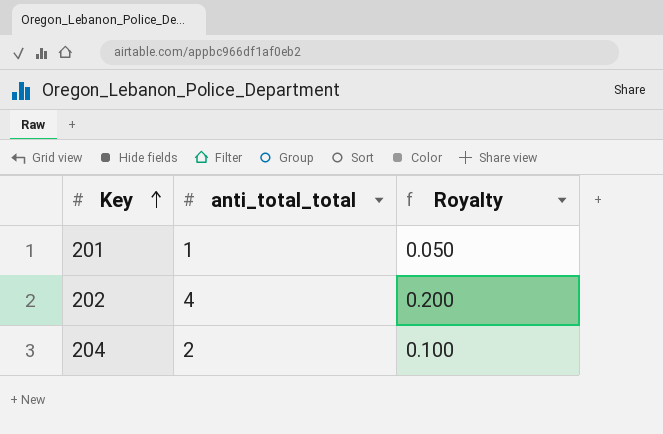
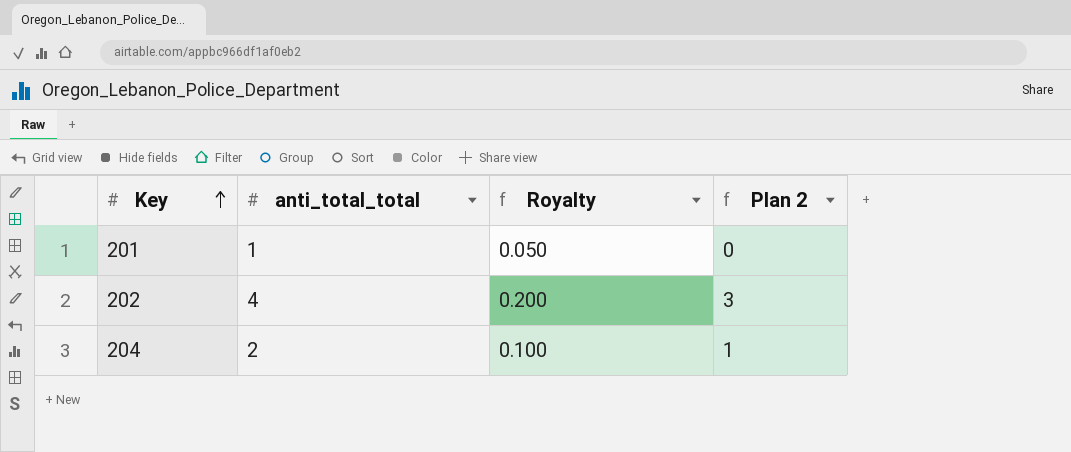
column Plan 2 | formula: none -> [anti_total_total] - 1

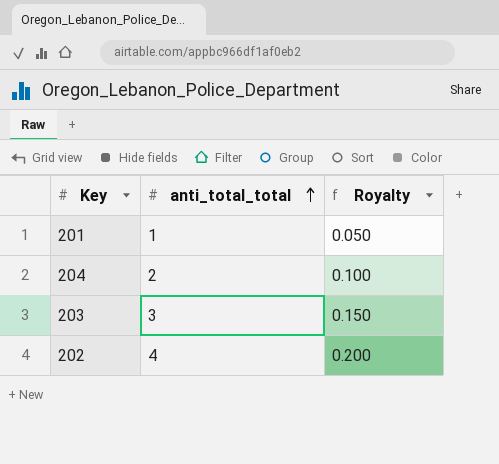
row order: Key ascending -> anti_total_total ascending
column Plan 2 | formula: [anti_total_total] - 1 -> none
row 203: none -> 3 | 0.150

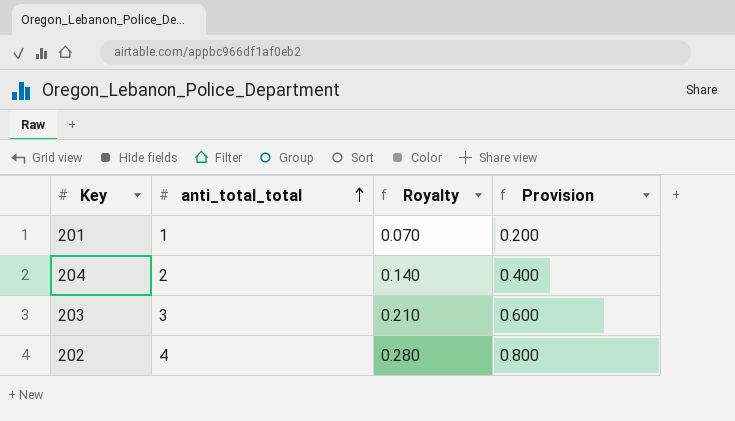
column Royalty | formula: [anti_total_total] * 0.05 -> [anti_total_total] * 0.07
column Provision | formula: none -> [anti_total_total] * 0.2

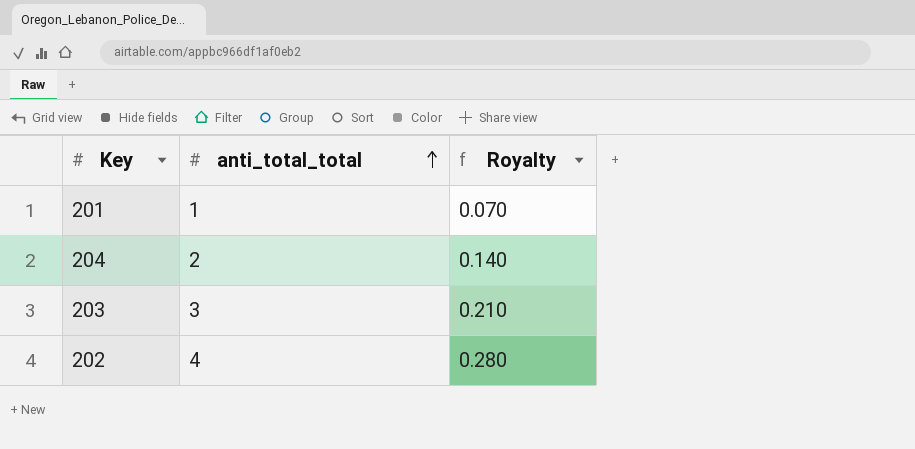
column Provision | formula: [anti_total_total] * 0.2 -> none

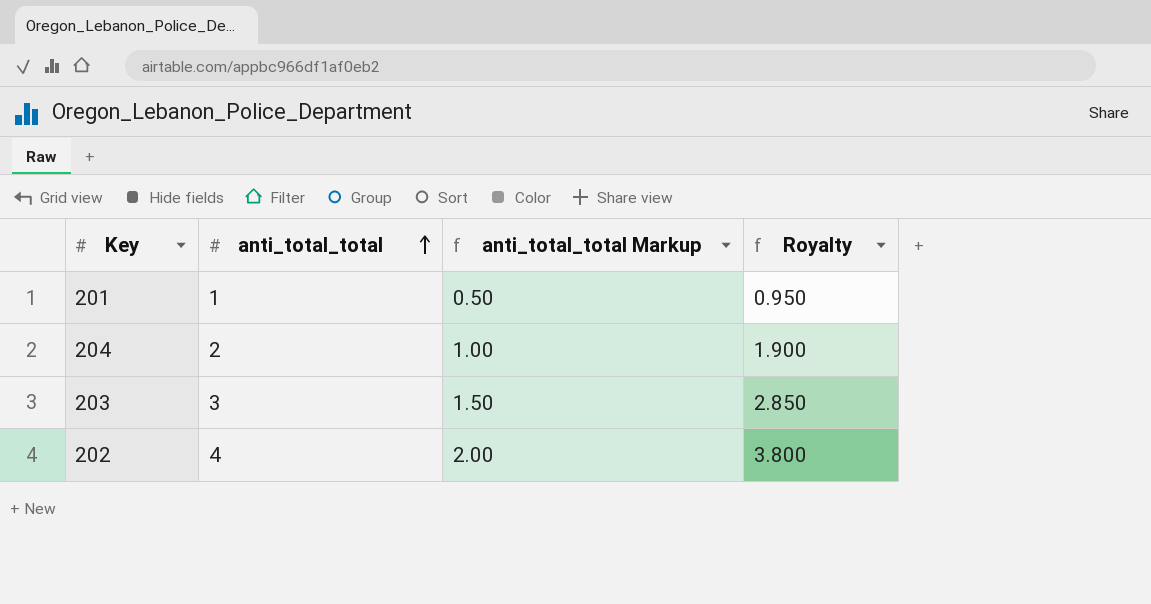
column anti_total_total Markup | formula: none -> [anti_total_total] * 0.5
column Royalty | formula: [anti_total_total] * 0.07 -> [anti_total_total] * 0.95

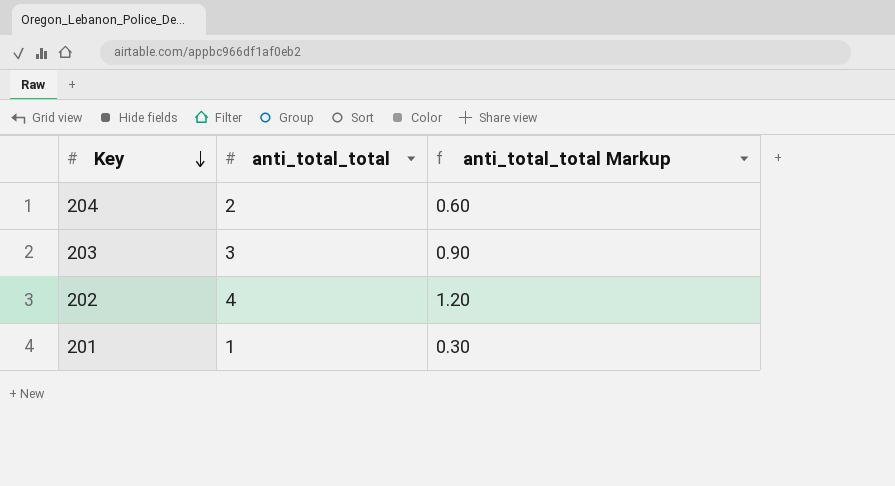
row order: anti_total_total ascending -> Key descending
column Royalty | formula: [anti_total_total] * 0.95 -> none
column anti_total_total Markup | formula: [anti_total_total] * 0.5 -> [anti_total_total] * 0.3

